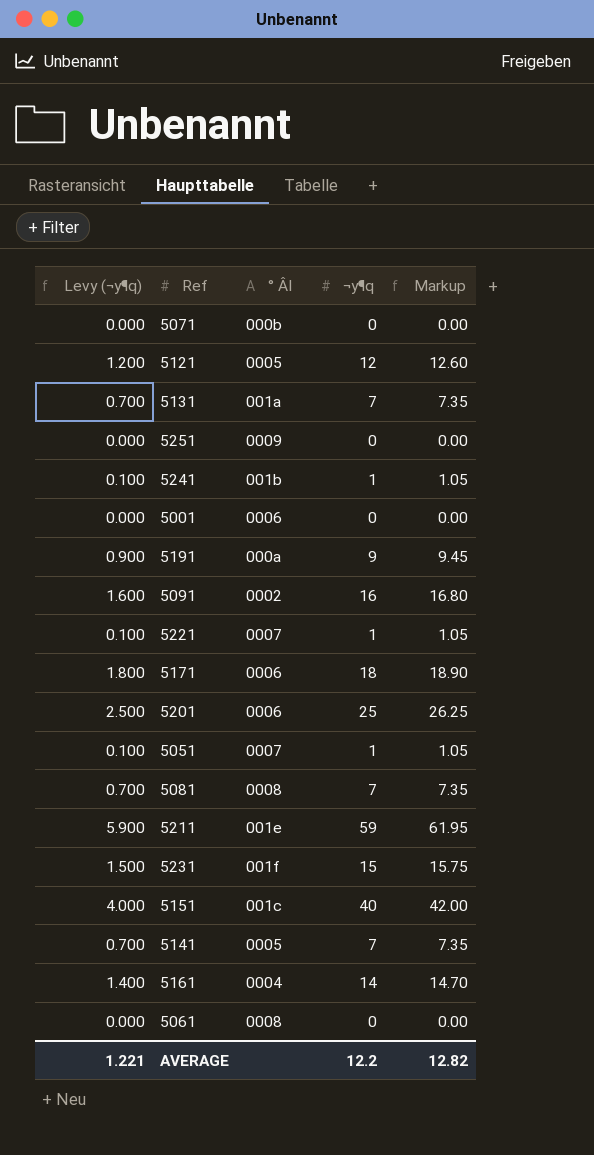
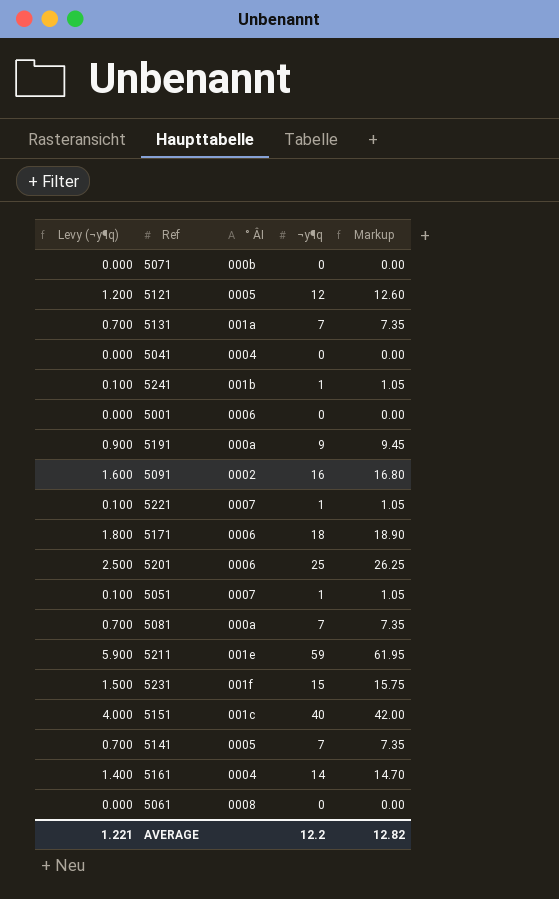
row 5251: 0.000 | 0009 | 0 | 0.00 -> none
row 5041: none -> 0.000 | 0004 | 0 | 0.00
5081 | ° ÂI: 0008 -> 000a

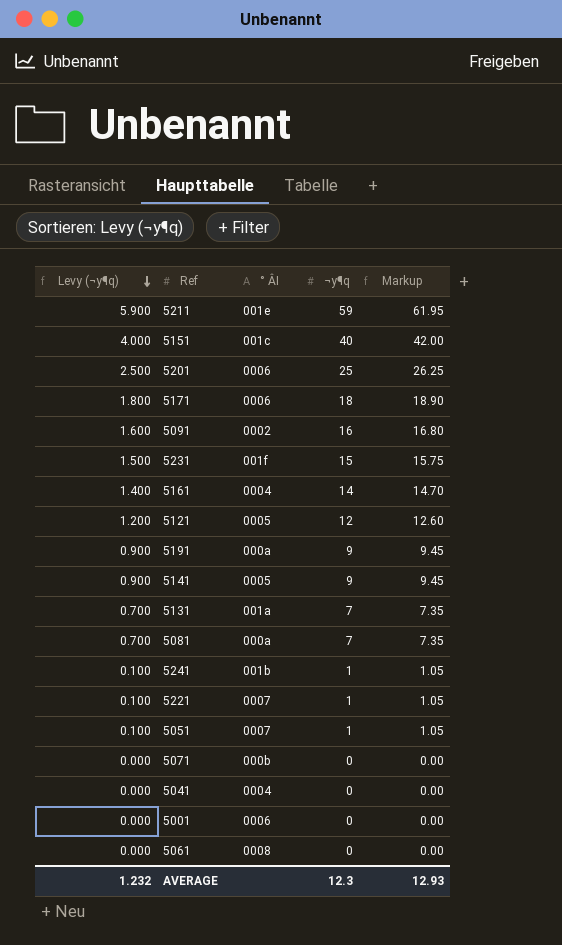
row order: none -> Levy (¬y¶q) descending
5141 | Levy (¬y¶q): 0.700 -> 0.900
5141 | ¬y¶q: 7 -> 9
5141 | Markup: 7.35 -> 9.45
AVERAGE | Levy (¬y¶q): 1.221 -> 1.232
AVERAGE | ¬y¶q: 12.2 -> 12.3
AVERAGE | Markup: 12.82 -> 12.93

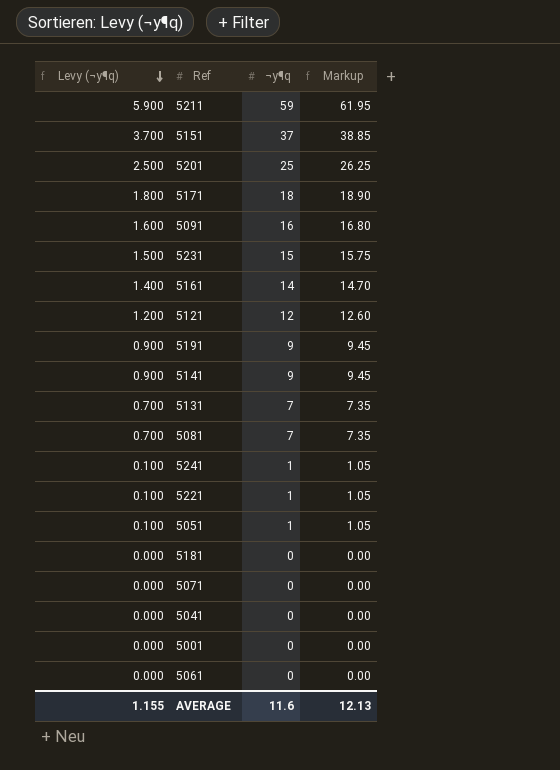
column ° ÂI | position: 3 -> none
5151 | Levy (¬y¶q): 4.000 -> 3.700
5151 | ¬y¶q: 40 -> 37
5151 | Markup: 42.00 -> 38.85
row 5181: none -> 0.000 | 0 | 0.00
AVERAGE | Levy (¬y¶q): 1.232 -> 1.155
AVERAGE | ¬y¶q: 12.3 -> 11.6
AVERAGE | Markup: 12.93 -> 12.13

